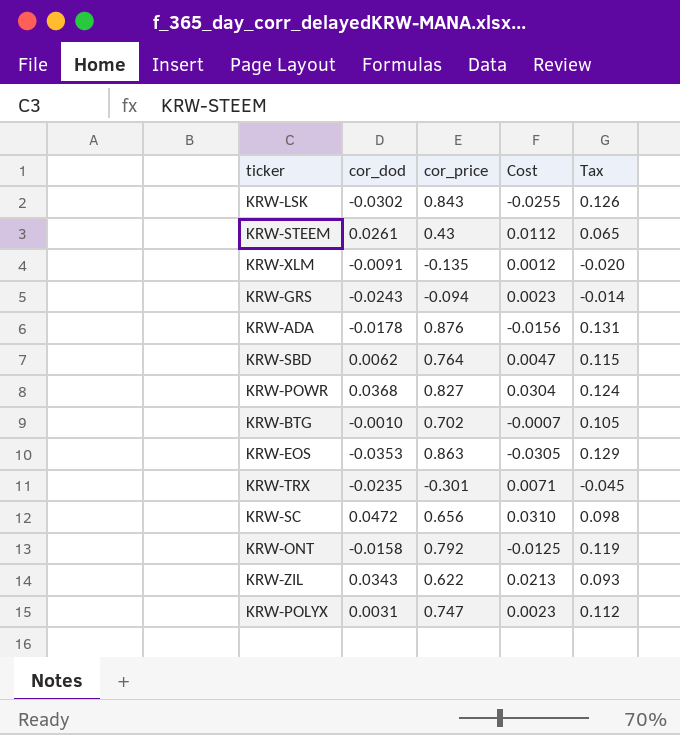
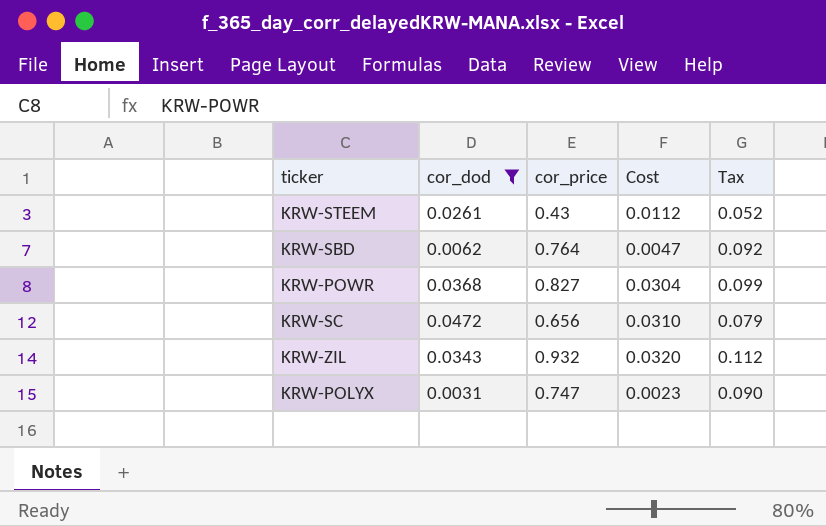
filter: none -> cor_dod >= 0.0031
column Tax | formula: [cor_price] * 0.15 -> [cor_price] * 0.12
KRW-ZIL | cor_price: 0.622 -> 0.932
KRW-ZIL | Cost: 0.0213 -> 0.0320

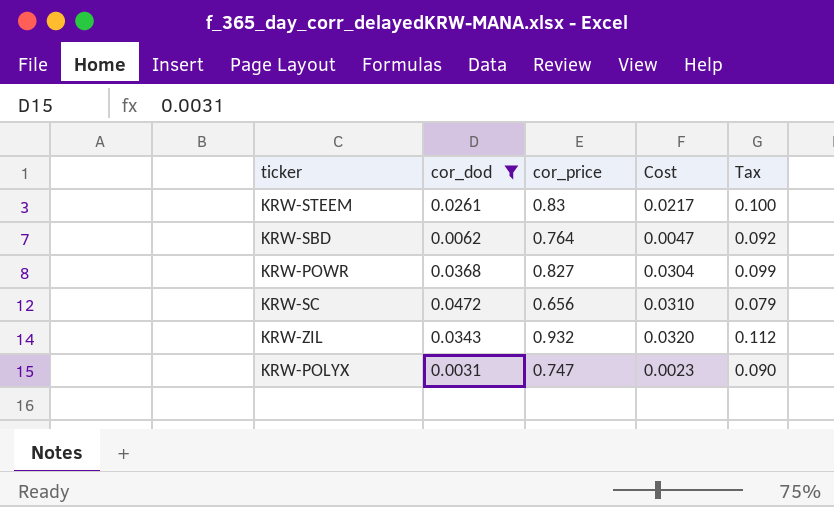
KRW-STEEM | cor_price: 0.43 -> 0.83
KRW-STEEM | Cost: 0.0112 -> 0.0217
KRW-STEEM | Tax: 0.052 -> 0.100

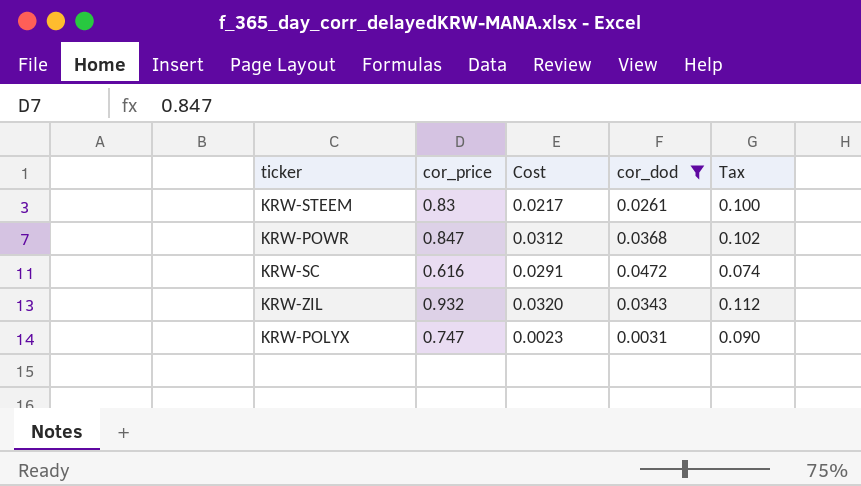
column cor_dod | position: 2 -> 4
row KRW-SBD: 0.0062 | 0.764 | 0.0047 | 0.092 -> none
KRW-POWR | cor_price: 0.827 -> 0.847
KRW-POWR | Cost: 0.0304 -> 0.0312
KRW-POWR | Tax: 0.099 -> 0.102
KRW-SC | cor_price: 0.656 -> 0.616
KRW-SC | Cost: 0.0310 -> 0.0291
KRW-SC | Tax: 0.079 -> 0.074

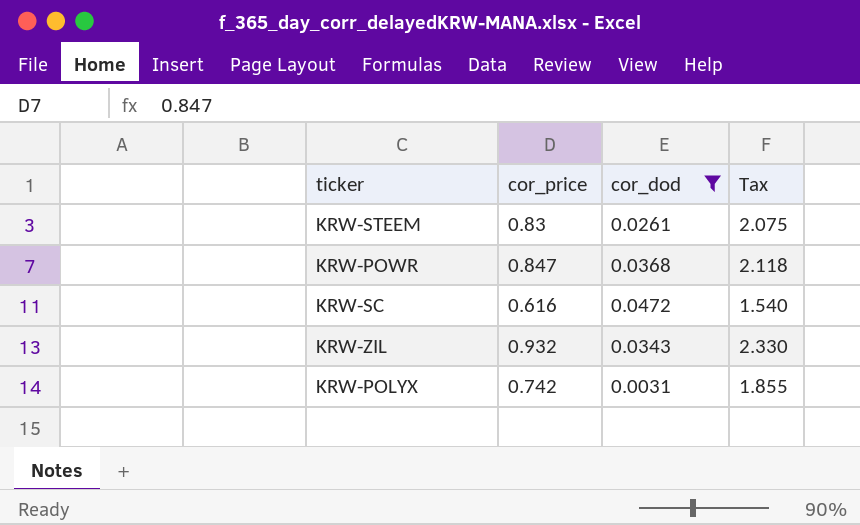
column Cost | formula: [cor_price] * [cor_dod] -> none
column Tax | formula: [cor_price] * 0.12 -> [cor_price] * 2.5
KRW-POLYX | cor_price: 0.747 -> 0.742

